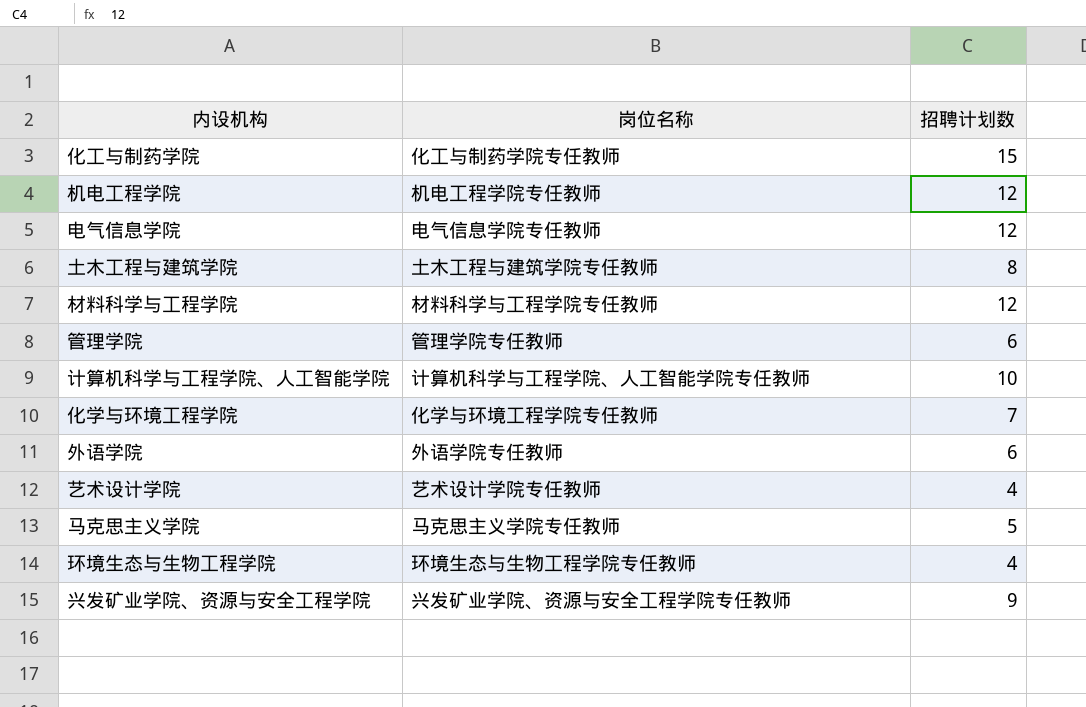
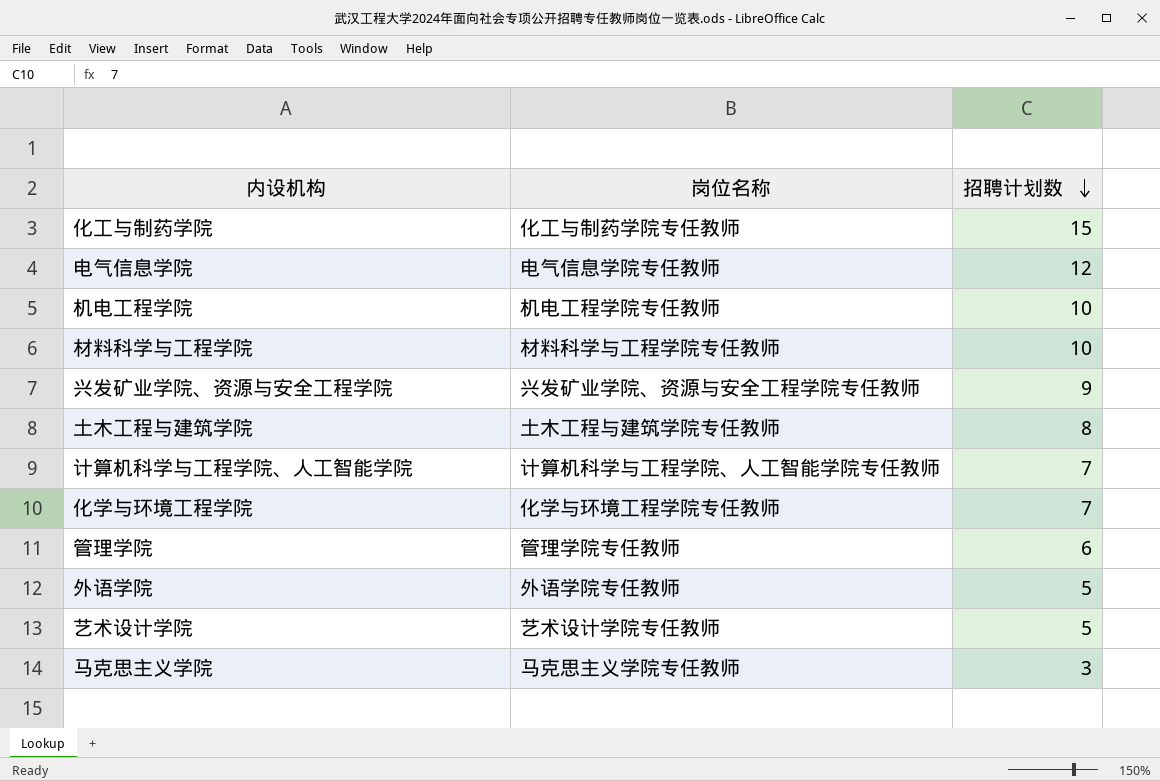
row order: none -> 招聘计划数 descending
row 环境生态与生物工程学院: 环境生态与生物工程学院专任教师 | 4 -> none
机电工程学院 | 招聘计划数: 12 -> 10
材料科学与工程学院 | 招聘计划数: 12 -> 10
计算机科学与工程学院、人工智能学院 | 招聘计划数: 10 -> 7
外语学院 | 招聘计划数: 6 -> 5
艺术设计学院 | 招聘计划数: 4 -> 5
马克思主义学院 | 招聘计划数: 5 -> 3

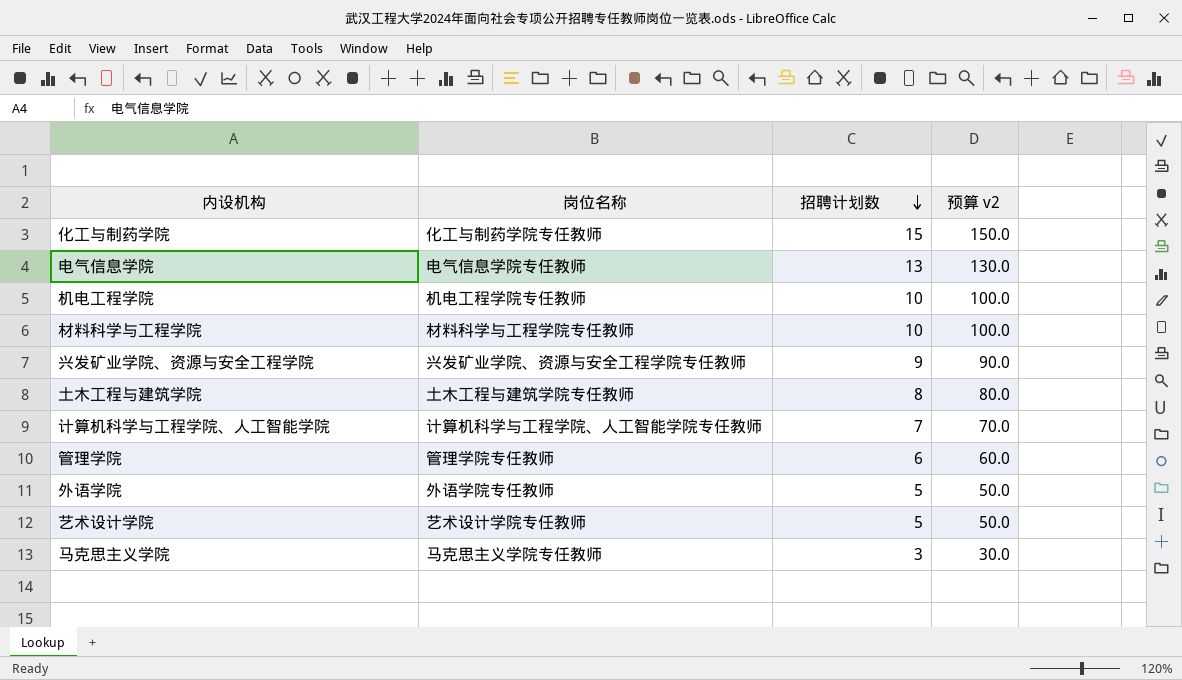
column 预算 v2 | formula: none -> [招聘计划数] * 10
row 化学与环境工程学院: 化学与环境工程学院专任教师 | 7 -> none
电气信息学院 | 招聘计划数: 12 -> 13

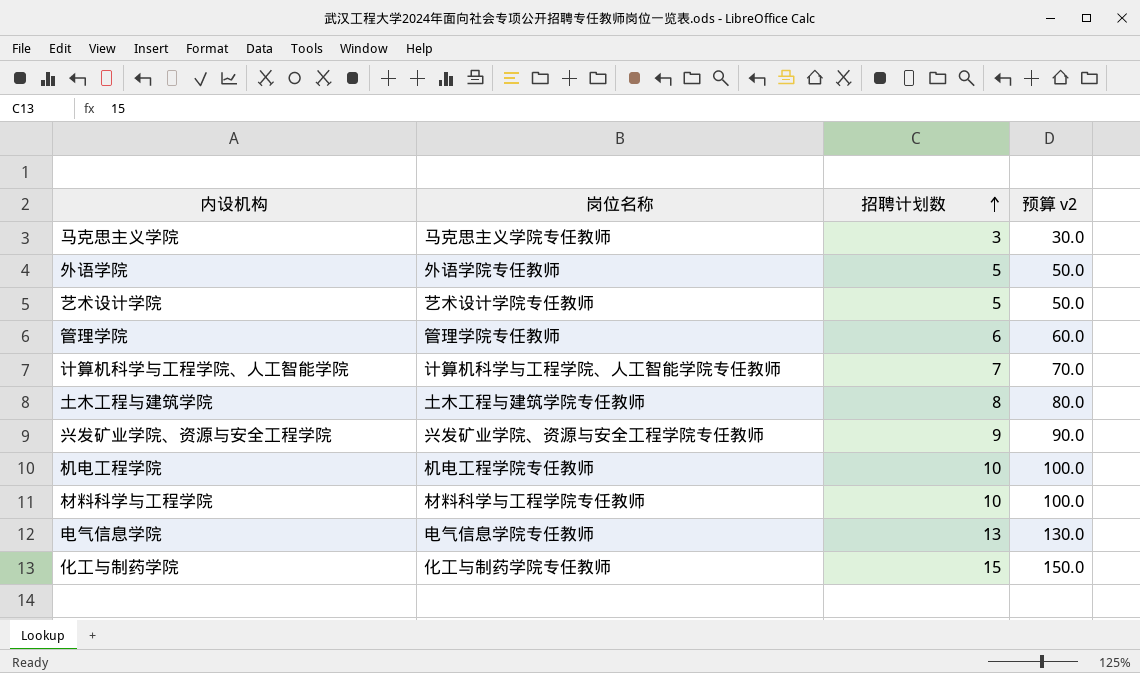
row order: 招聘计划数 descending -> 招聘计划数 ascending

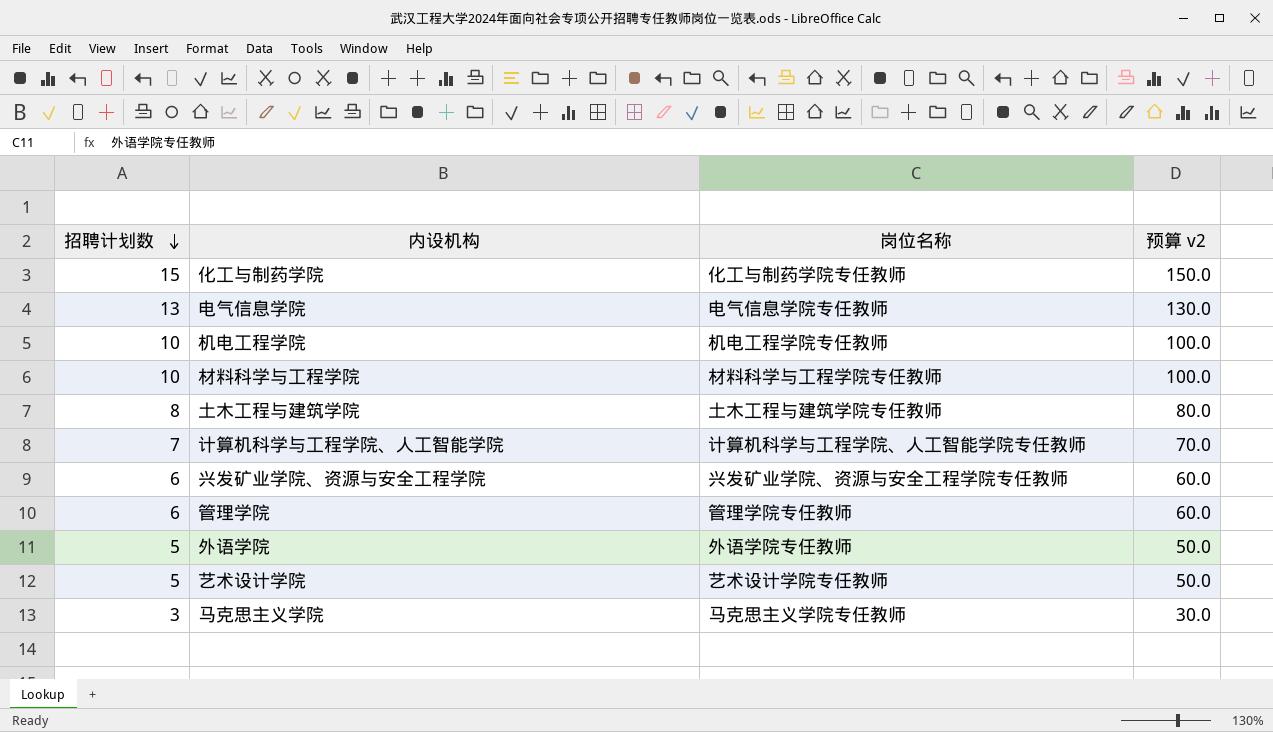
row order: 招聘计划数 ascending -> 招聘计划数 descending
column 招聘计划数 | position: 3 -> 1
兴发矿业学院、资源与安全工程学院 | 招聘计划数: 9 -> 6
兴发矿业学院、资源与安全工程学院 | 预算 v2: 90.0 -> 60.0

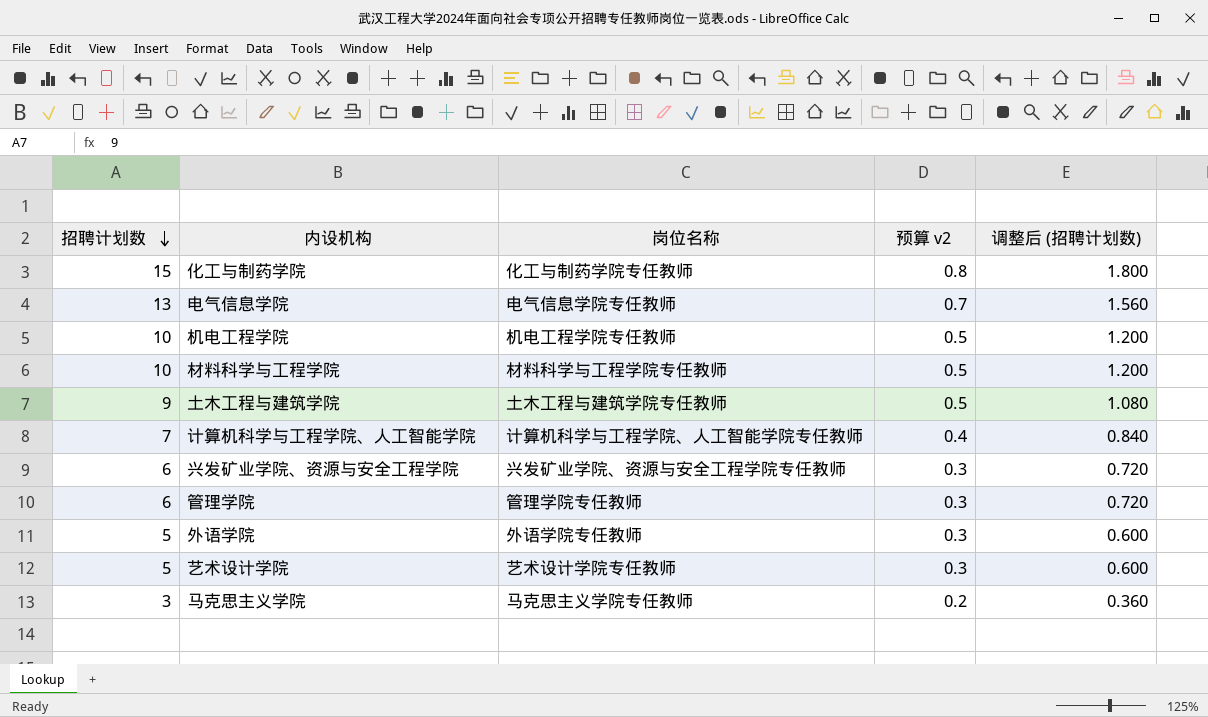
column 预算 v2 | formula: [招聘计划数] * 10 -> [招聘计划数] * 0.05
column 调整后 (招聘计划数) | formula: none -> [招聘计划数] * 0.12
土木工程与建筑学院 | 招聘计划数: 8 -> 9

